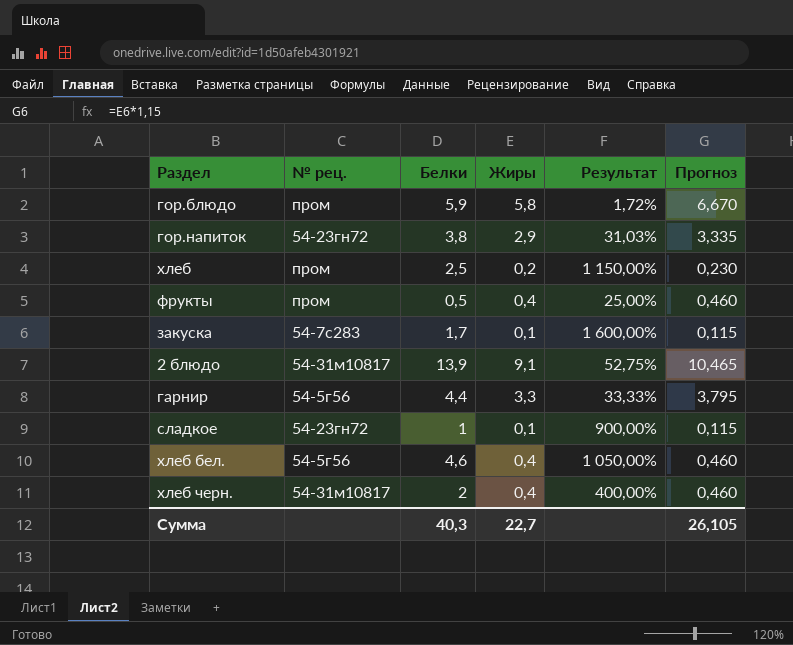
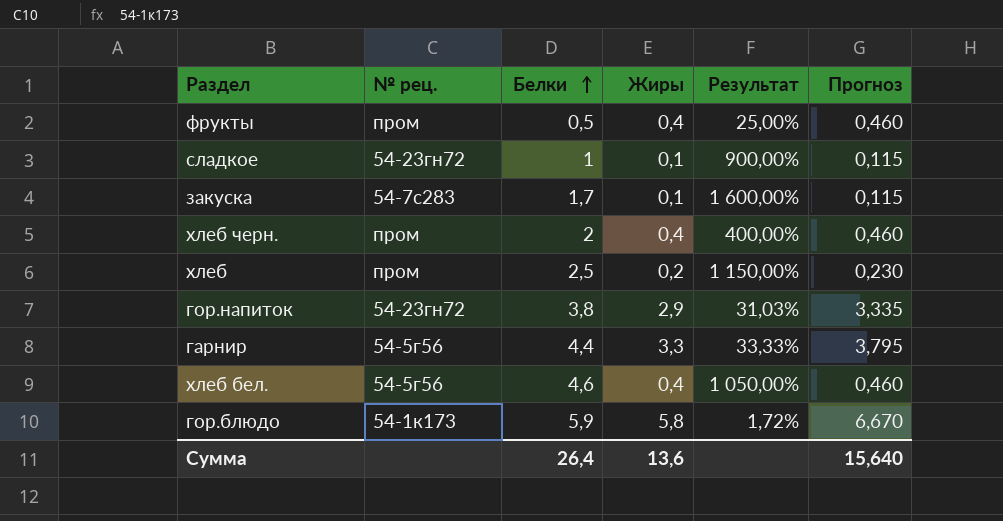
row order: none -> Белки ascending
row 2 блюдо: 54-31м10817 | 13,9 | 9,1 | 52,75% | 10,465 -> none
хлеб черн. | № рец.: 54-31м10817 -> пром
гор.блюдо | № рец.: пром -> 54-1к173
Сумма | Белки: 40,3 -> 26,4
Сумма | Жиры: 22,7 -> 13,6
Сумма | Прогноз: 26,105 -> 15,640

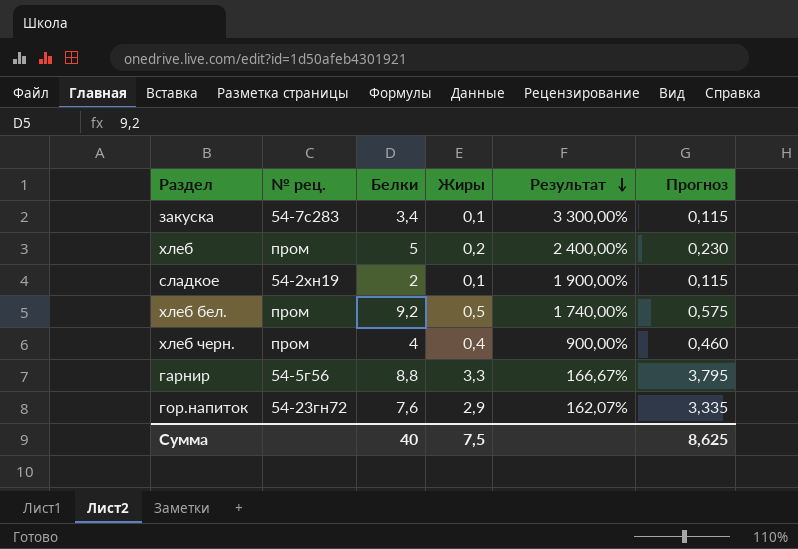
row order: Белки ascending -> Результат descending
row фрукты: пром | 0,5 | 0,4 | 25,00% | 0,460 -> none
row гор.блюдо: 54-1к173 | 5,9 | 5,8 | 1,72% | 6,670 -> none
закуска | Белки: 1,7 -> 3,4
закуска | Результат: 1 600,00% -> 3 300,00%
хлеб | Белки: 2,5 -> 5
хлеб | Результат: 1 150,00% -> 2 400,00%
сладкое | № рец.: 54-23гн72 -> 54-2хн19
сладкое | Белки: 1 -> 2
сладкое | Результат: 900,00% -> 1 900,00%
хлеб бел. | № рец.: 54-5г56 -> пром
хлеб бел. | Белки: 4,6 -> 9,2
хлеб бел. | Жиры: 0,4 -> 0,5
хлеб бел. | Результат: 1 050,00% -> 1 740,00%
хлеб бел. | Прогноз: 0,460 -> 0,575
хлеб черн. | Белки: 2 -> 4
хлеб черн. | Результат: 400,00% -> 900,00%
гарнир | Белки: 4,4 -> 8,8
гарнир | Результат: 33,33% -> 166,67%
гор.напиток | Белки: 3,8 -> 7,6
гор.напиток | Результат: 31,03% -> 162,07%
Сумма | Белки: 26,4 -> 40
Сумма | Жиры: 13,6 -> 7,5
Сумма | Прогноз: 15,640 -> 8,625

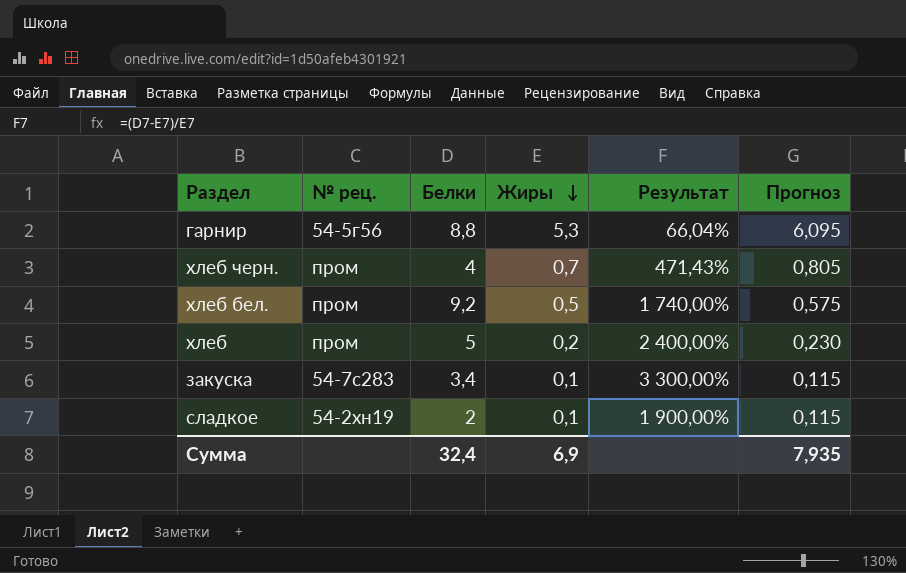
row order: Результат descending -> Жиры descending
row гор.напиток: 54-23гн72 | 7,6 | 2,9 | 162,07% | 3,335 -> none
гарнир | Жиры: 3,3 -> 5,3
гарнир | Результат: 166,67% -> 66,04%
гарнир | Прогноз: 3,795 -> 6,095
хлеб черн. | Жиры: 0,4 -> 0,7
хлеб черн. | Результат: 900,00% -> 471,43%
хлеб черн. | Прогноз: 0,460 -> 0,805
Сумма | Белки: 40 -> 32,4
Сумма | Жиры: 7,5 -> 6,9
Сумма | Прогноз: 8,625 -> 7,935

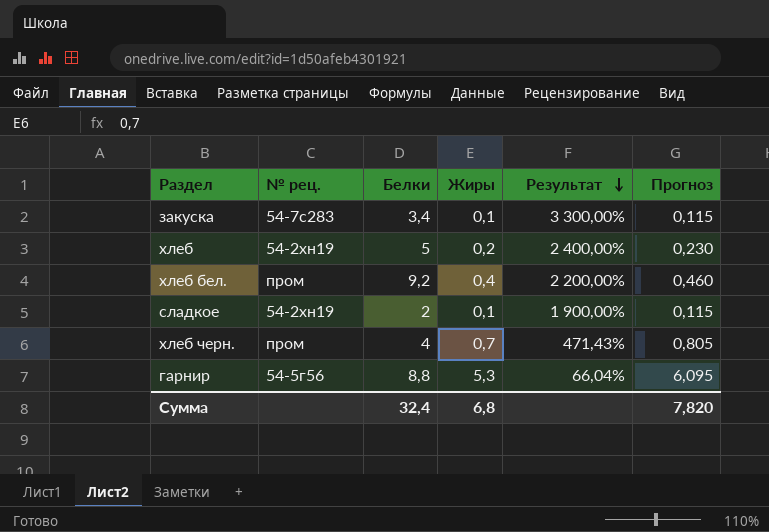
row order: Жиры descending -> Результат descending
хлеб | № рец.: пром -> 54-2хн19
хлеб бел. | Жиры: 0,5 -> 0,4
хлеб бел. | Результат: 1 740,00% -> 2 200,00%
хлеб бел. | Прогноз: 0,575 -> 0,460
Сумма | Жиры: 6,9 -> 6,8
Сумма | Прогноз: 7,935 -> 7,820

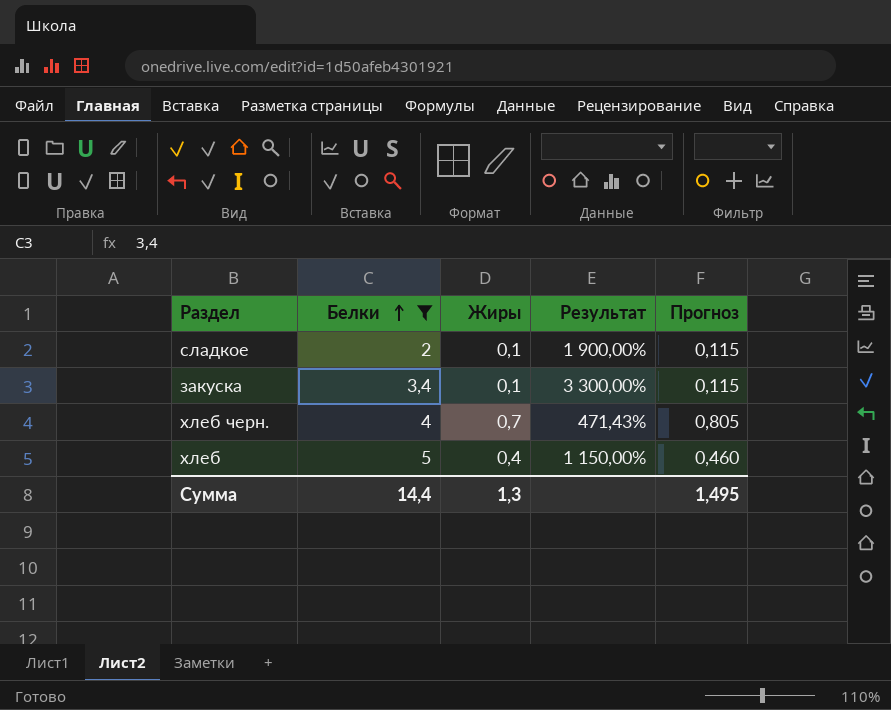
filter: none -> Белки <= 5
row order: Результат descending -> Белки ascending
column № рец. | position: 2 -> none
хлеб | Жиры: 0,2 -> 0,4
хлеб | Результат: 2 400,00% -> 1 150,00%
хлеб | Прогноз: 0,230 -> 0,460
Сумма | Белки: 32,4 -> 14,4
Сумма | Жиры: 6,8 -> 1,3
Сумма | Прогноз: 7,820 -> 1,495

